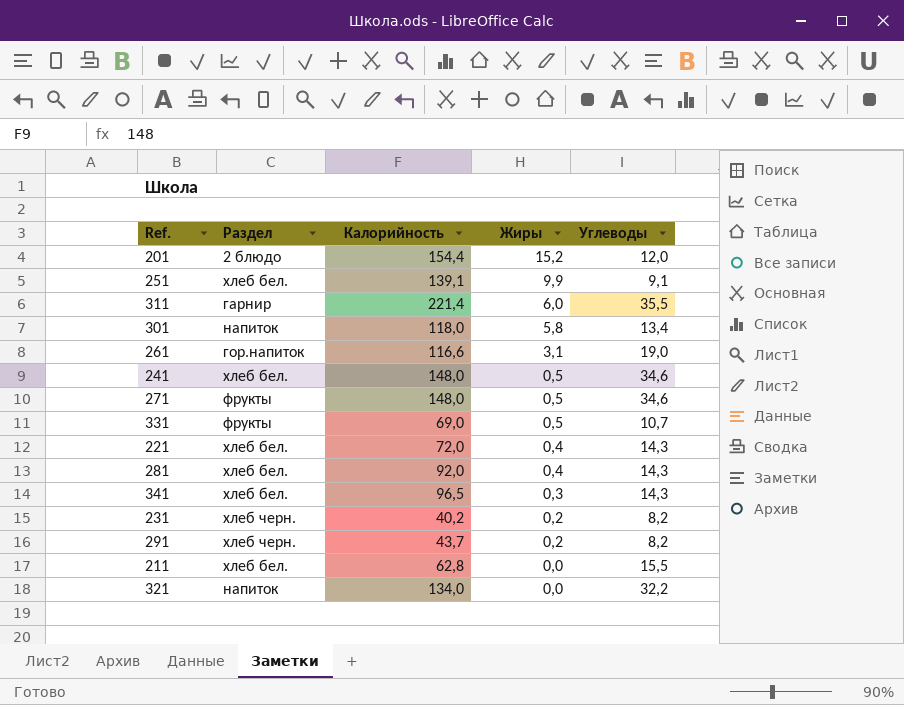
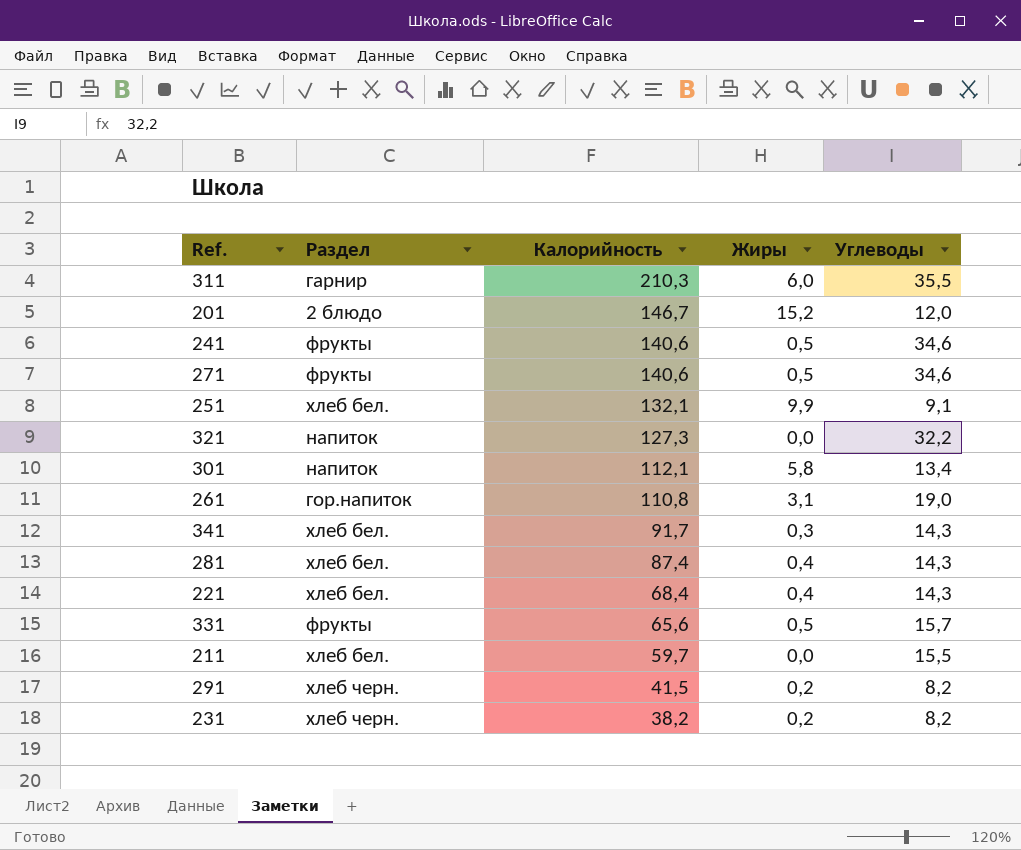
row order: Жиры descending -> Калорийность descending
311 | Калорийность: 221,4 -> 210,3
201 | Калорийность: 154,4 -> 146,7
241 | Раздел: хлеб бел. -> фрукты
241 | Калорийность: 148,0 -> 140,6
271 | Калорийность: 148,0 -> 140,6
251 | Калорийность: 139,1 -> 132,1
321 | Калорийность: 134,0 -> 127,3
301 | Калорийность: 118,0 -> 112,1
261 | Калорийность: 116,6 -> 110,8
341 | Калорийность: 96,5 -> 91,7
281 | Калорийность: 92,0 -> 87,4
221 | Калорийность: 72,0 -> 68,4
331 | Калорийность: 69,0 -> 65,6
331 | Углеводы: 10,7 -> 15,7
211 | Калорийность: 62,8 -> 59,7
291 | Калорийность: 43,7 -> 41,5
231 | Калорийность: 40,2 -> 38,2

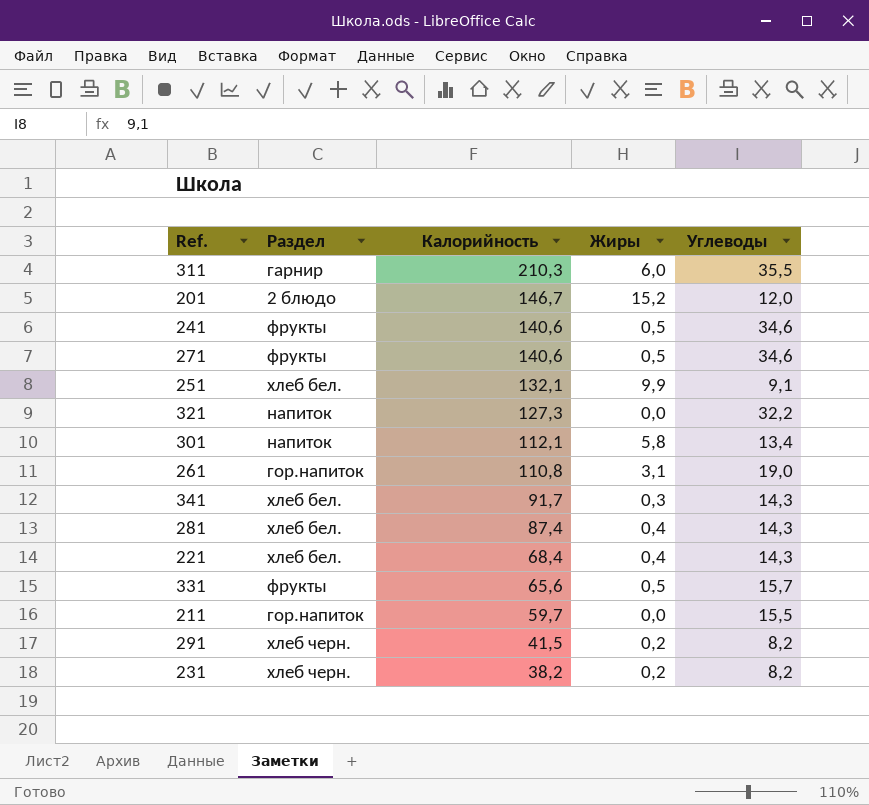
211 | Раздел: хлеб бел. -> гор.напиток

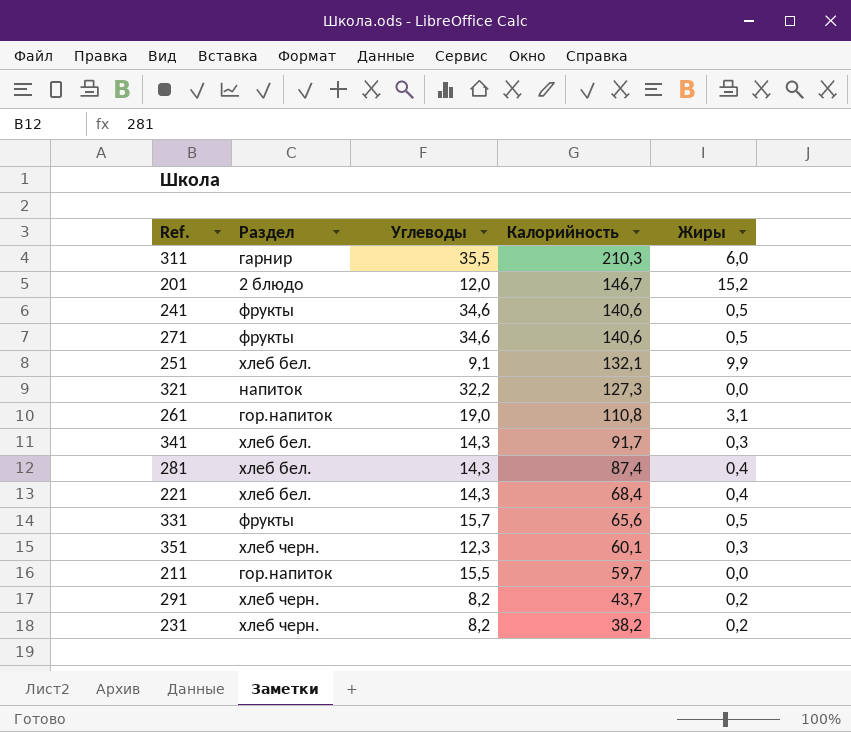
column Углеводы | position: 5 -> 3
row 301: напиток | 112,1 | 5,8 | 13,4 -> none
row 351: none -> хлеб черн. | 12,3 | 60,1 | 0,3
291 | Калорийность: 41,5 -> 43,7

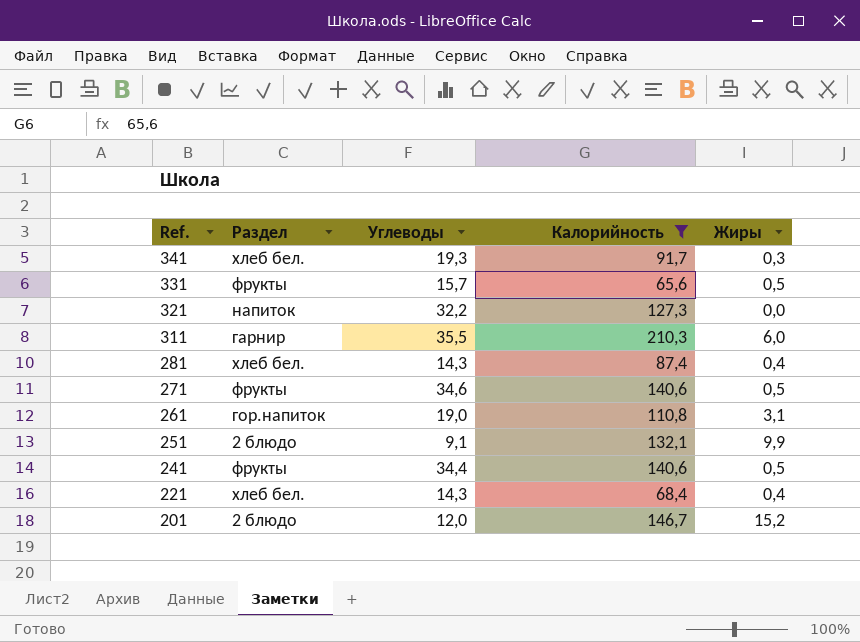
filter: none -> Калорийность >= 65,6
row order: Калорийность descending -> Ref. descending
341 | Углеводы: 14,3 -> 19,3
251 | Раздел: хлеб бел. -> 2 блюдо
241 | Углеводы: 34,6 -> 34,4

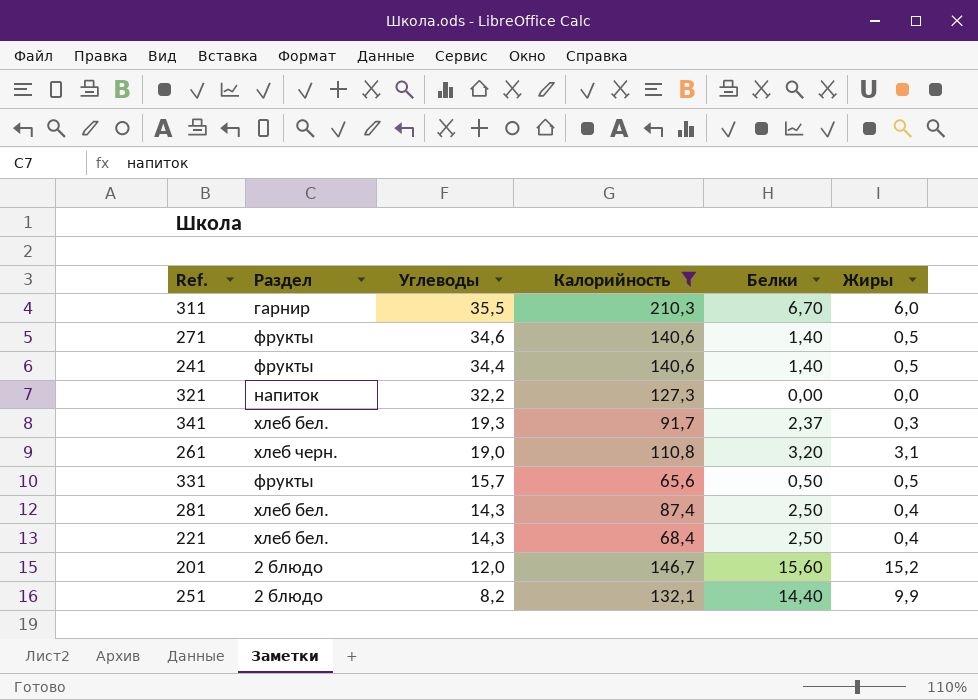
row order: Ref. descending -> Углеводы descending
column Белки | position: none -> 5
261 | Раздел: гор.напиток -> хлеб черн.
251 | Углеводы: 9,1 -> 8,2

